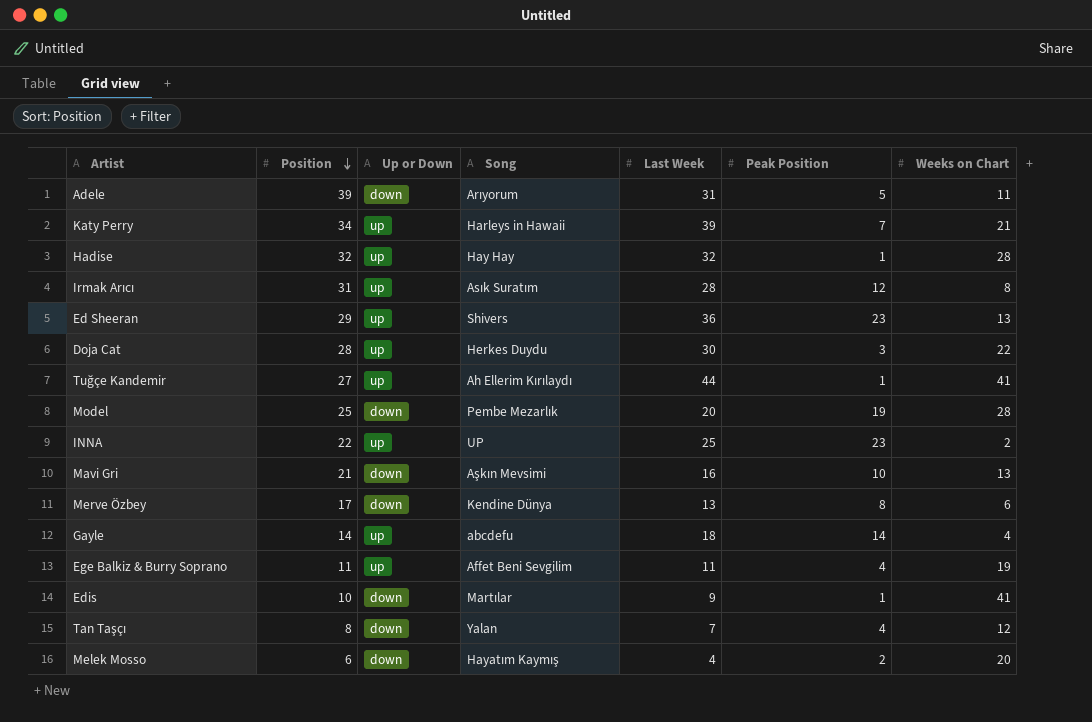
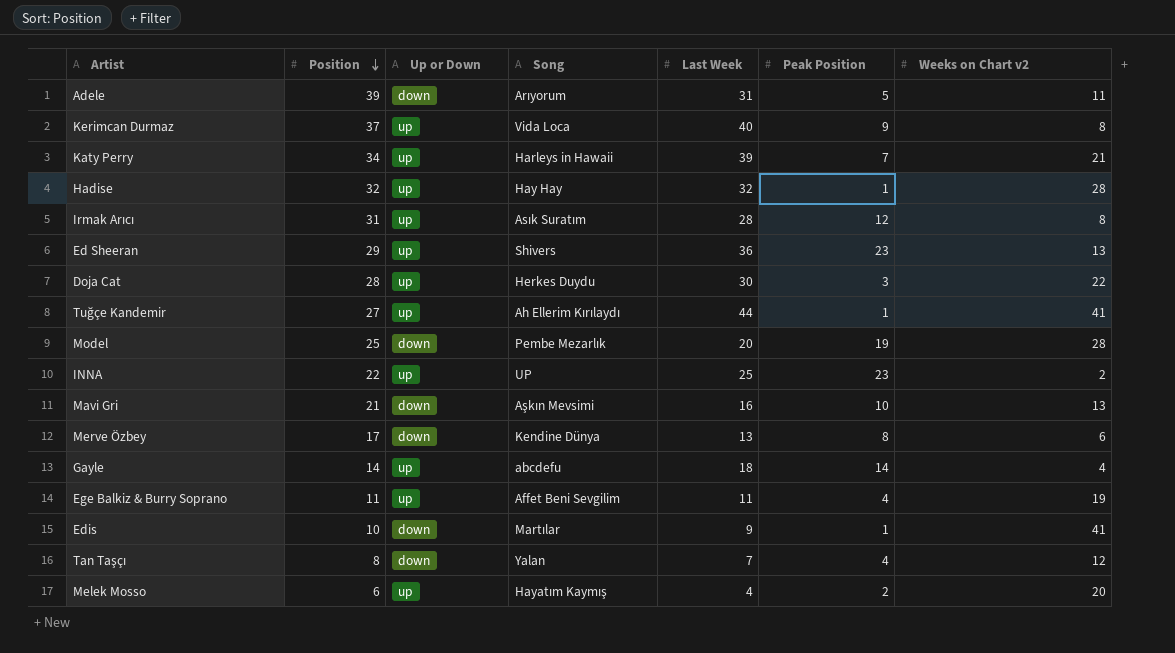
column name: Weeks on Chart -> Weeks on Chart v2
row Kerimcan Durmaz: none -> 37 | up | Vida Loca | 40 | 9 | 8
Melek Mosso | Up or Down: down -> up

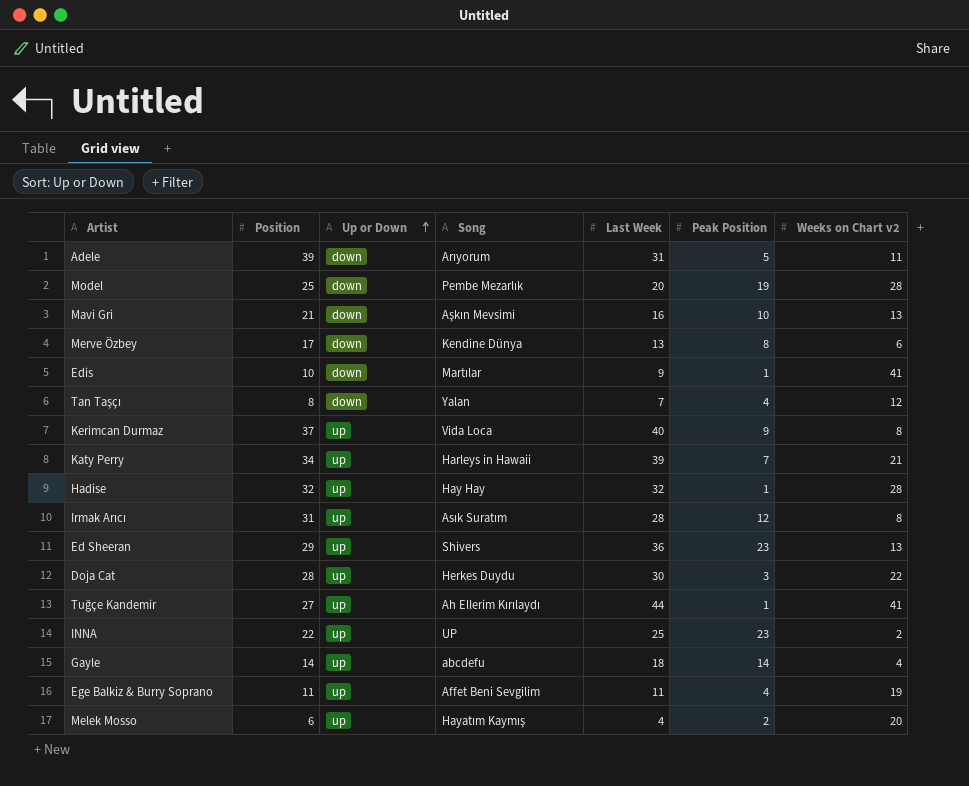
row order: Position descending -> Up or Down ascending

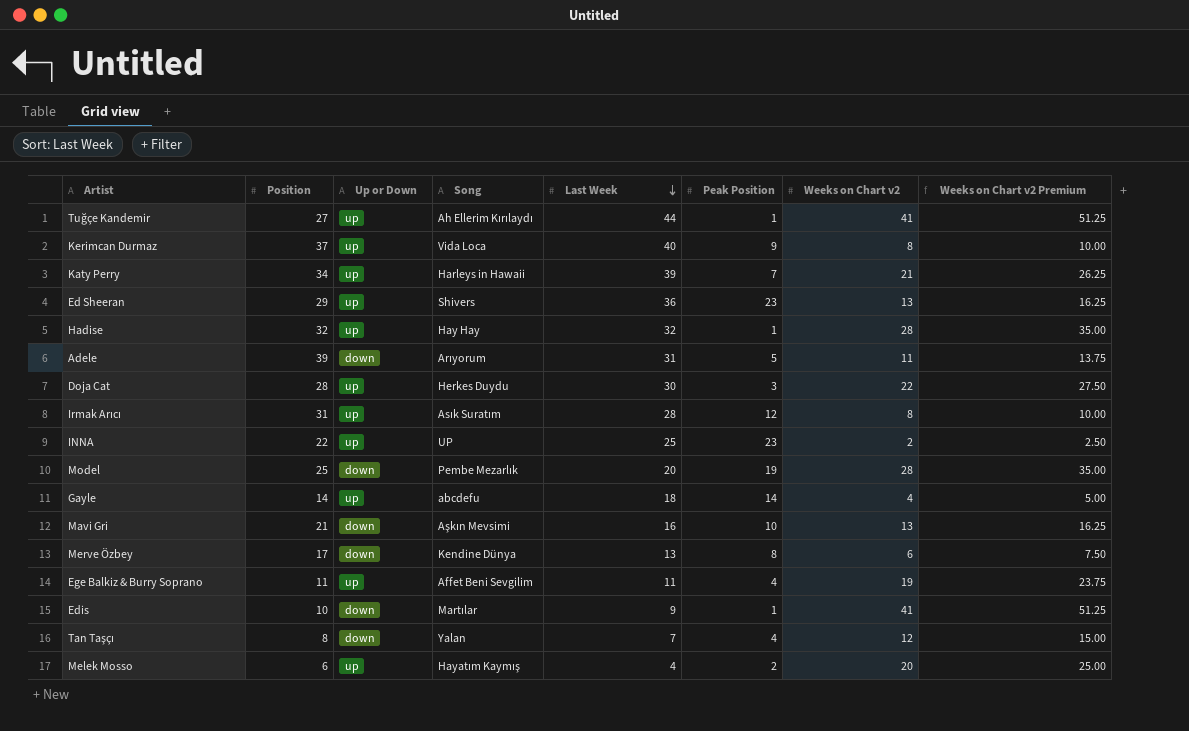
row order: Up or Down ascending -> Last Week descending
column Weeks on Chart v2 Premium | formula: none -> [Weeks on Chart v2] * 1.25

